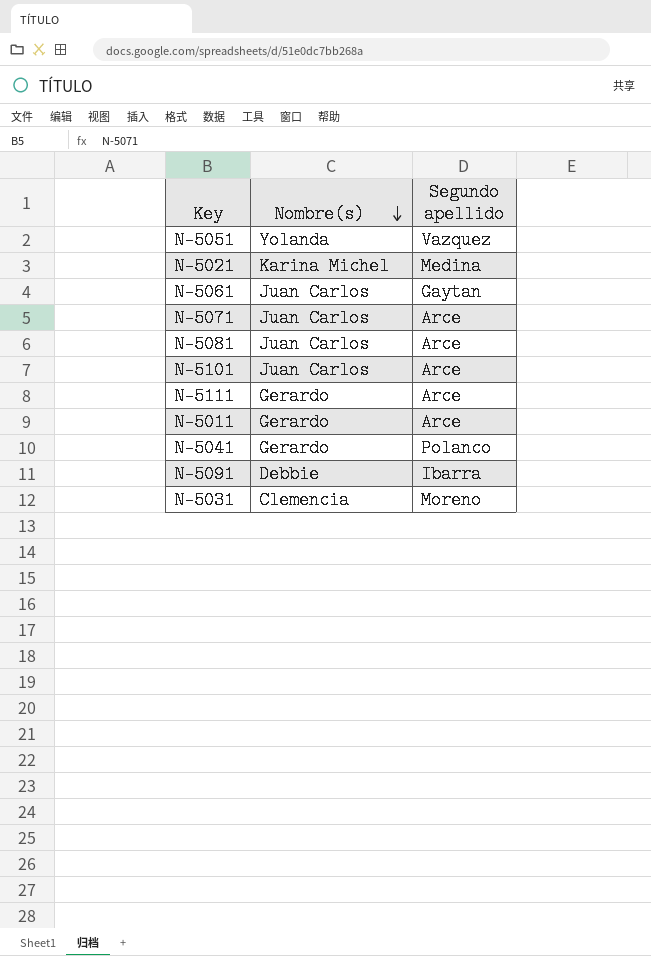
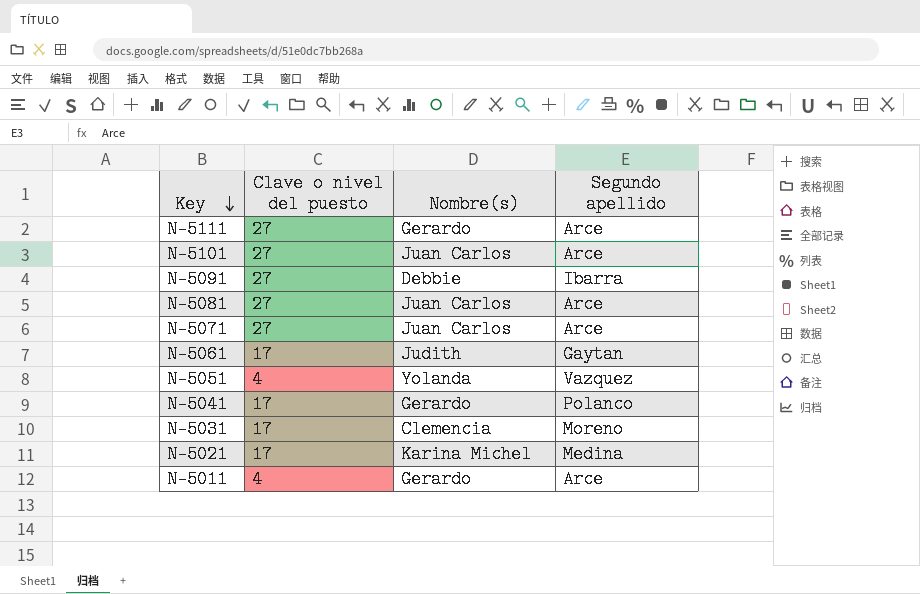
row order: Nombre(s) descending -> Key descending
column Clave o nivel del puesto | position: none -> 2
N-5061 | Nombre(s): Juan Carlos -> Judith

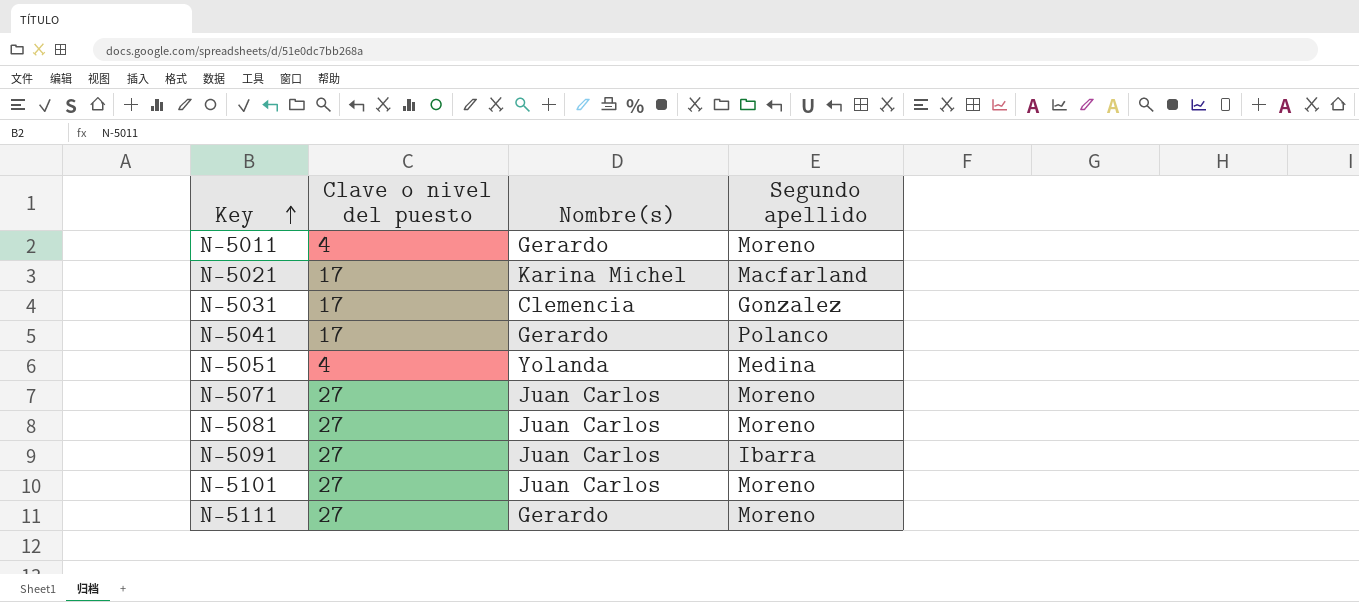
row order: Key descending -> Key ascending
row N-5061: 17 | Judith | Gaytan -> none
N-5011 | Segundo apellido: Arce -> Moreno
N-5021 | Segundo apellido: Medina -> Macfarland
N-5031 | Segundo apellido: Moreno -> Gonzalez
N-5051 | Segundo apellido: Vazquez -> Medina
N-5071 | Segundo apellido: Arce -> Moreno
N-5081 | Segundo apellido: Arce -> Moreno
N-5091 | Nombre(s): Debbie -> Juan Carlos
N-5101 | Segundo apellido: Arce -> Moreno
N-5111 | Segundo apellido: Arce -> Moreno

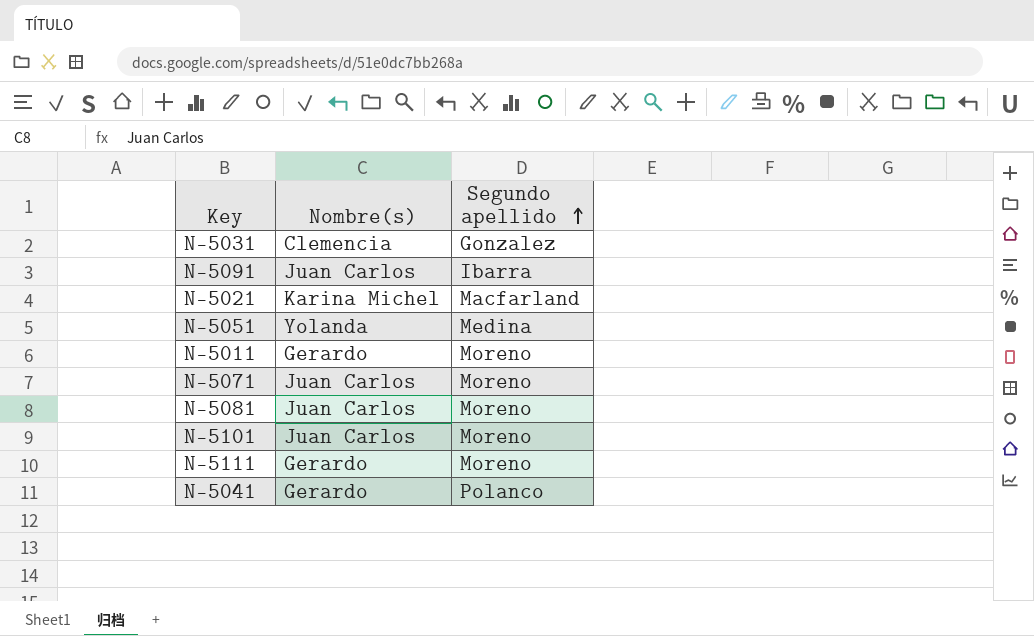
row order: Key ascending -> Segundo apellido ascending
column Clave o nivel del puesto | position: 2 -> none

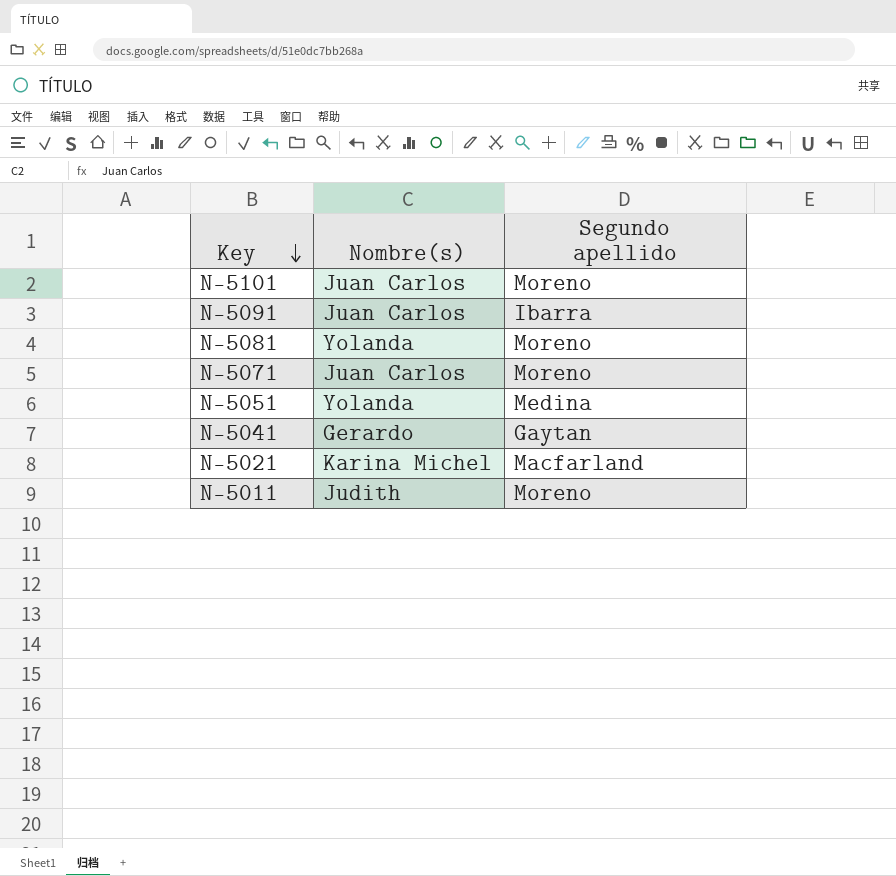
row order: Segundo apellido ascending -> Key descending
row N-5031: Clemencia | Gonzalez -> none
row N-5111: Gerardo | Moreno -> none
N-5081 | Nombre(s): Juan Carlos -> Yolanda
N-5041 | Segundo apellido: Polanco -> Gaytan
N-5011 | Nombre(s): Gerardo -> Judith

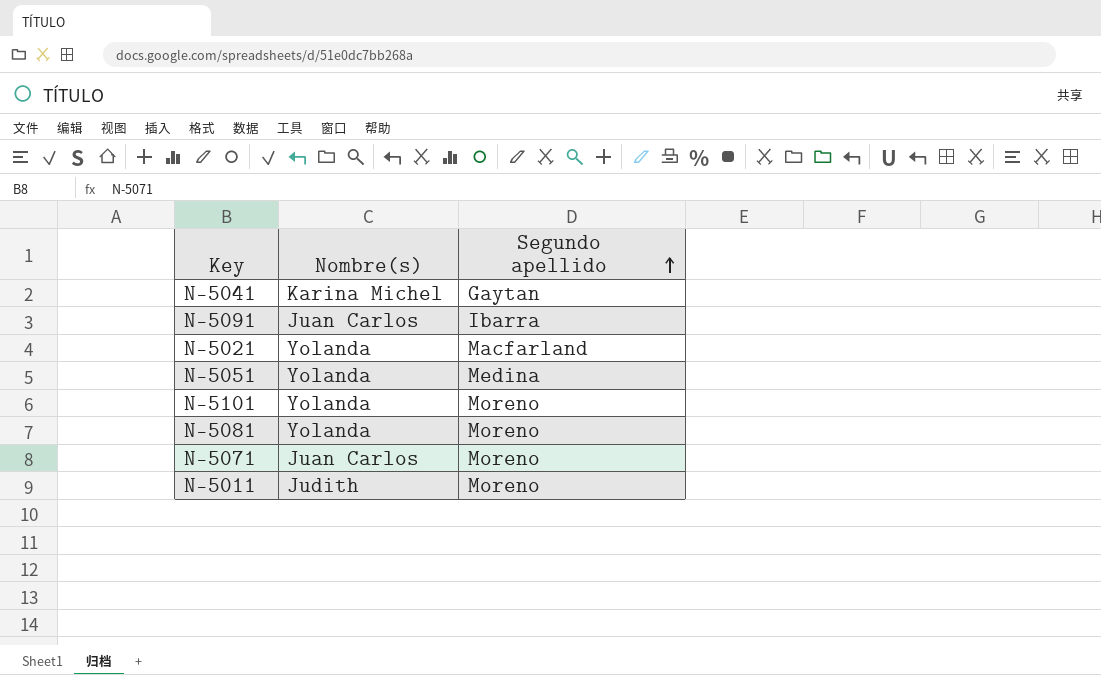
row order: Key descending -> Segundo apellido ascending
N-5041 | Nombre(s): Gerardo -> Karina Michel
N-5021 | Nombre(s): Karina Michel -> Yolanda
N-5101 | Nombre(s): Juan Carlos -> Yolanda

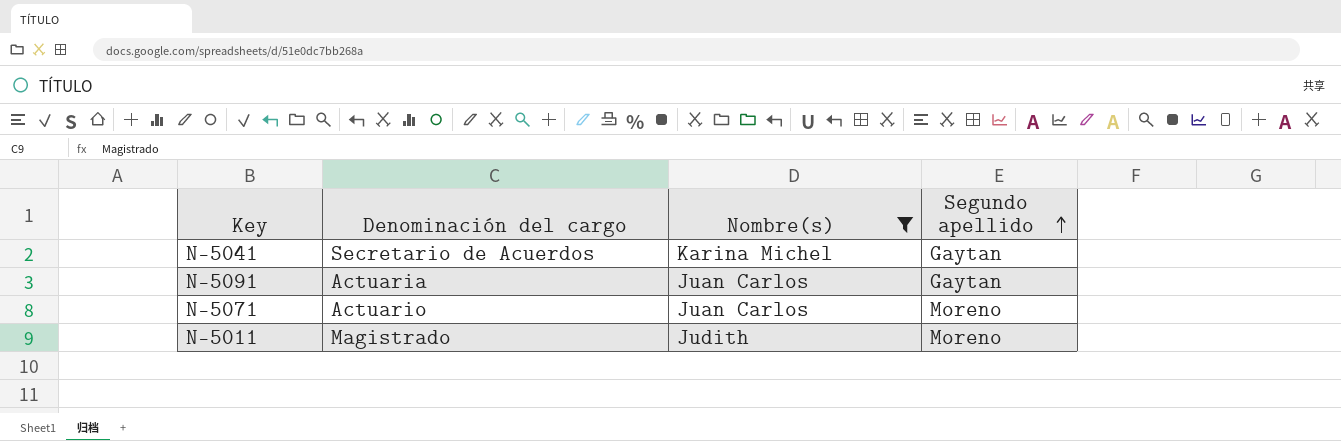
filter: none -> Nombre(s) != Yolanda
column Denominación del cargo | position: none -> 2
N-5091 | Segundo apellido: Ibarra -> Gaytan

